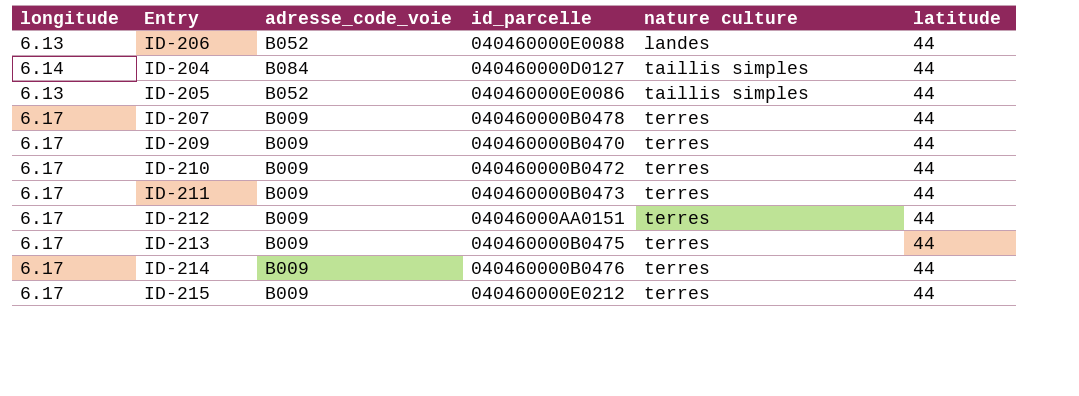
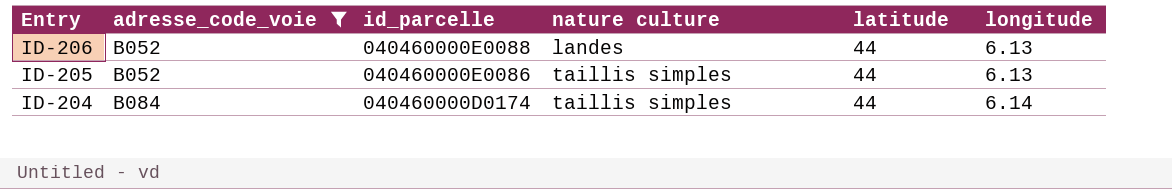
filter: none -> adresse_code_voie != B009
row order: nature culture ascending -> Entry descending
column longitude | position: 1 -> 6
ID-204 | id_parcelle: 040460000D0127 -> 040460000D0174

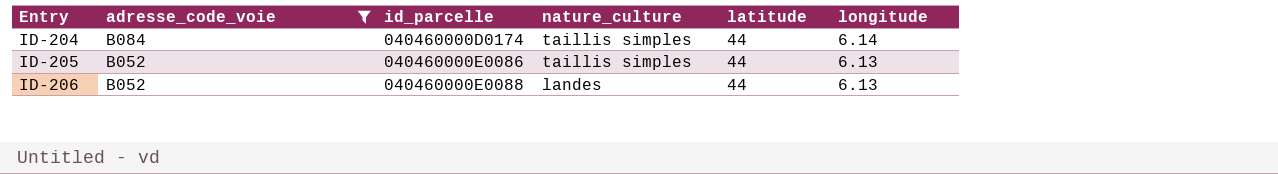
row order: Entry descending -> Entry ascending
column name: nature culture -> nature_culture

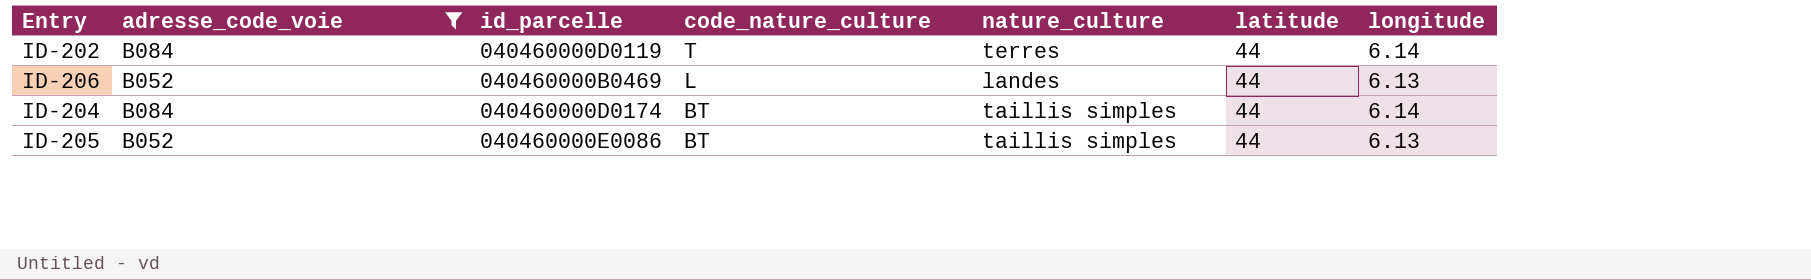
row order: Entry ascending -> code_nature_culture descending
column code_nature_culture | position: none -> 4
row ID-202: none -> B084 | 040460000D0119 | T | terres | 44 | 6.14
ID-206 | id_parcelle: 040460000E0088 -> 040460000B0469

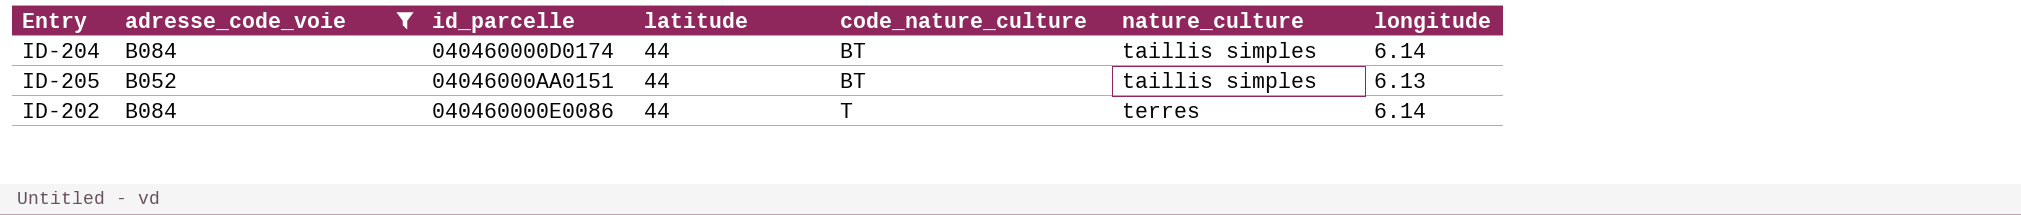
row order: code_nature_culture descending -> code_nature_culture ascending
column latitude | position: 6 -> 4
row ID-206: B052 | 040460000B0469 | L | landes | 44 | 6.13 -> none
ID-205 | id_parcelle: 040460000E0086 -> 04046000AA0151
ID-202 | id_parcelle: 040460000D0119 -> 040460000E0086

